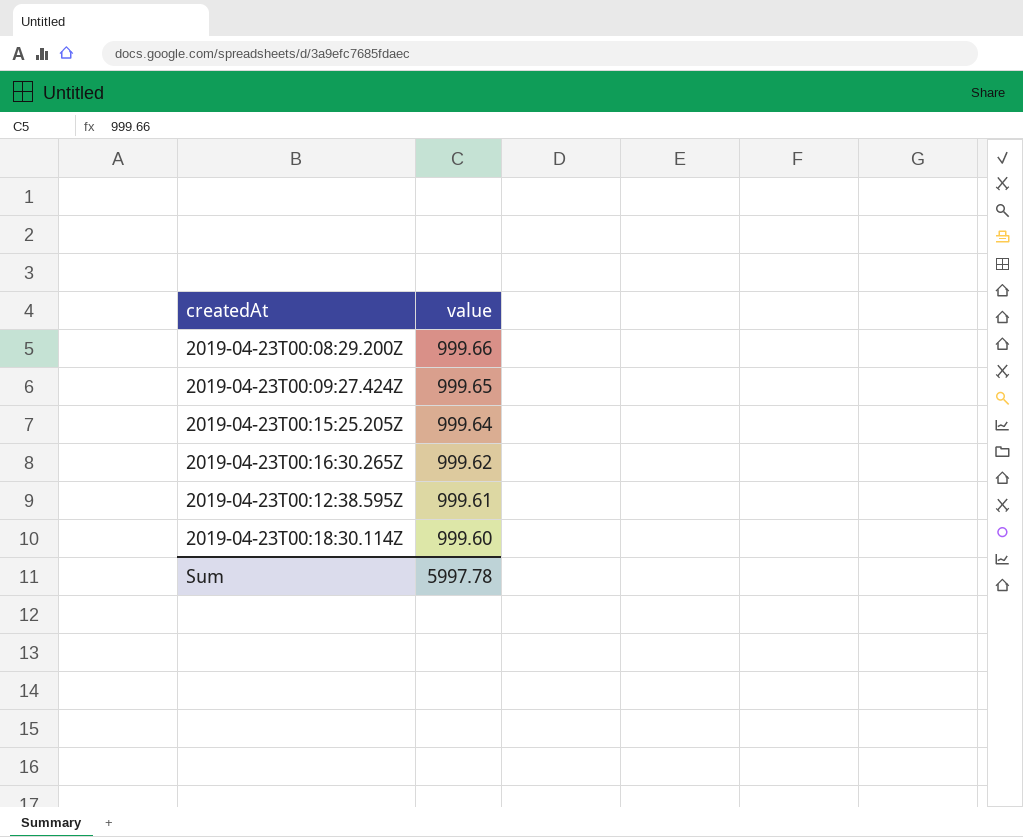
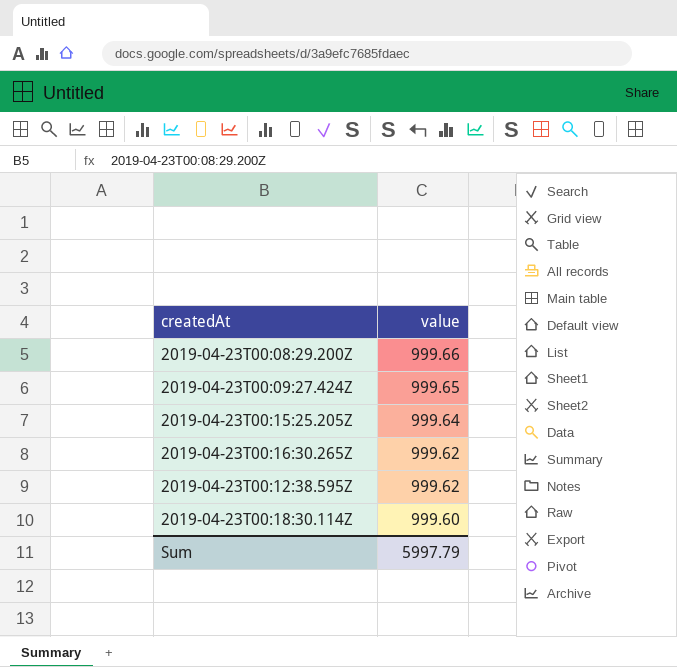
2019-04-23T00:12:38.595Z | value: 999.61 -> 999.62
Sum | value: 5997.78 -> 5997.79

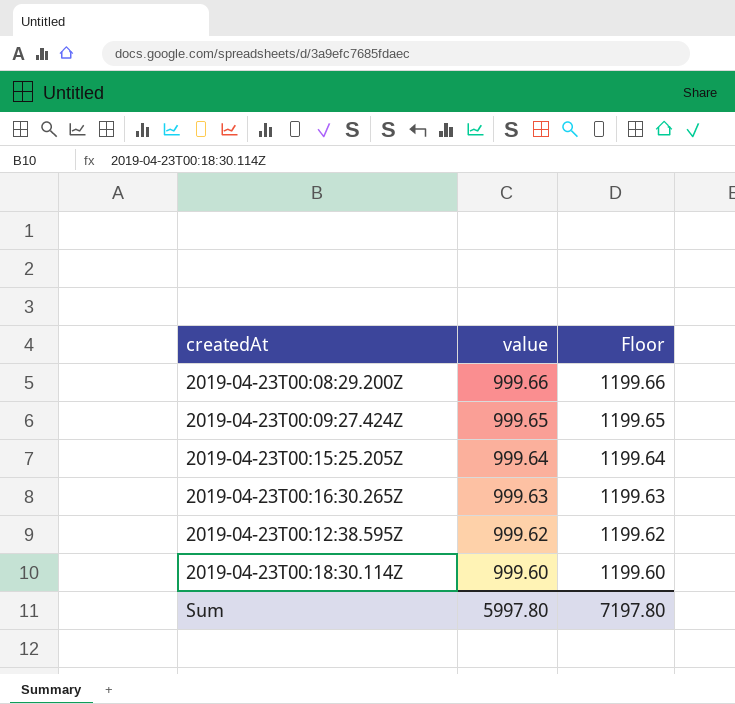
column Floor | formula: none -> [value] + 200
2019-04-23T00:16:30.265Z | value: 999.62 -> 999.63
Sum | value: 5997.79 -> 5997.80

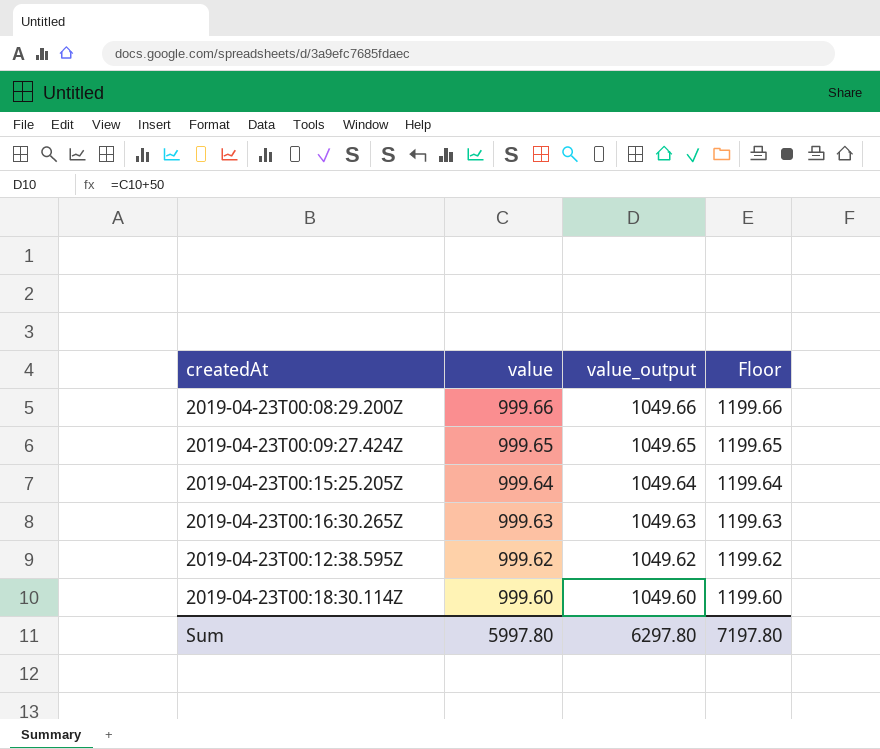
column value_output | formula: none -> [value] + 50

